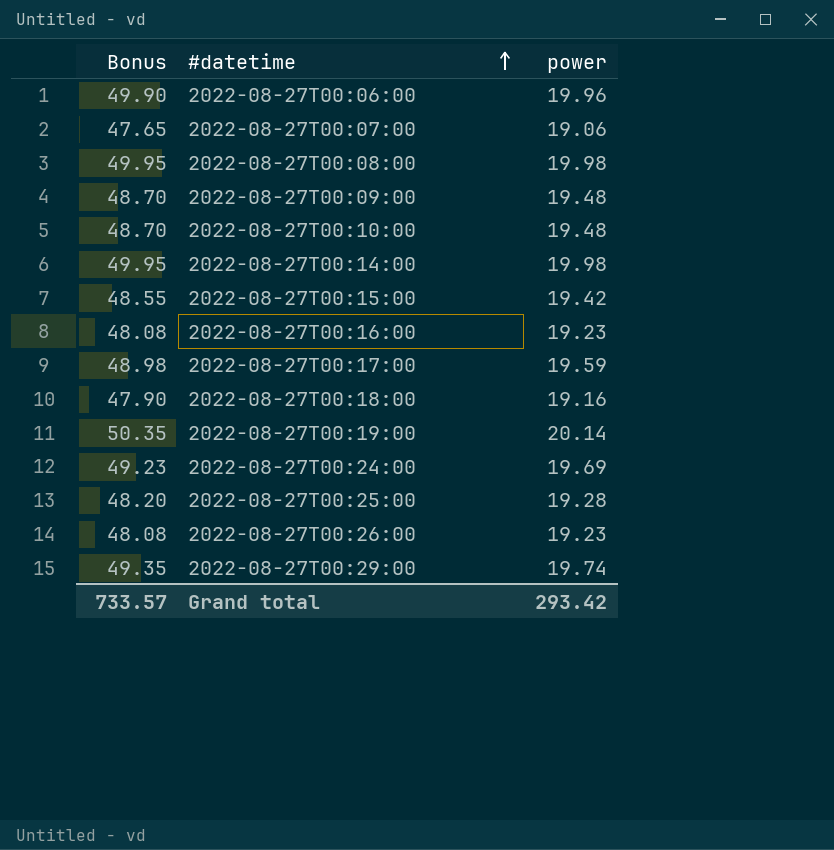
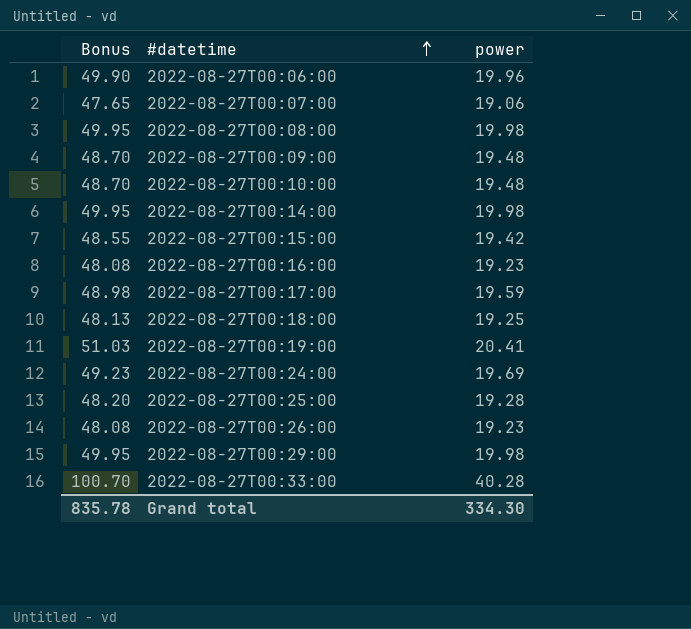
2022-08-27T00:18:00 | Bonus: 47.90 -> 48.13
2022-08-27T00:18:00 | power: 19.16 -> 19.25
2022-08-27T00:19:00 | Bonus: 50.35 -> 51.03
2022-08-27T00:19:00 | power: 20.14 -> 20.41
2022-08-27T00:29:00 | Bonus: 49.35 -> 49.95
2022-08-27T00:29:00 | power: 19.74 -> 19.98
row 2022-08-27T00:33:00: none -> 100.70 | 40.28
Grand total | Bonus: 733.57 -> 835.78
Grand total | power: 293.42 -> 334.30

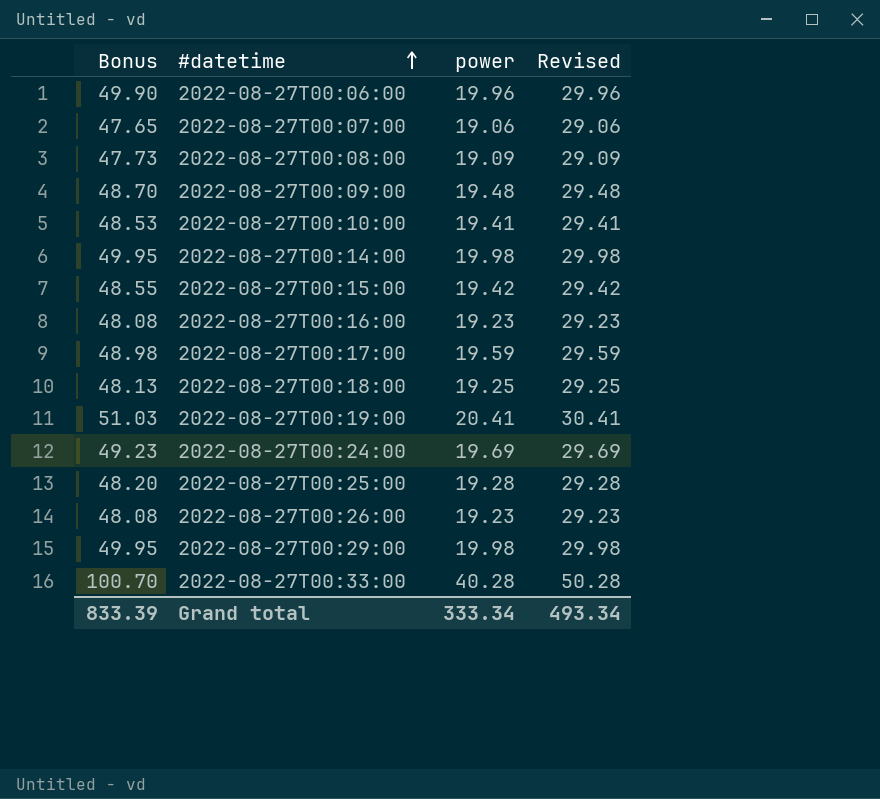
column Revised | formula: none -> [power] + 10
2022-08-27T00:08:00 | Bonus: 49.95 -> 47.73
2022-08-27T00:08:00 | power: 19.98 -> 19.09
2022-08-27T00:10:00 | Bonus: 48.70 -> 48.53
2022-08-27T00:10:00 | power: 19.48 -> 19.41
Grand total | Bonus: 835.78 -> 833.39
Grand total | power: 334.30 -> 333.34

